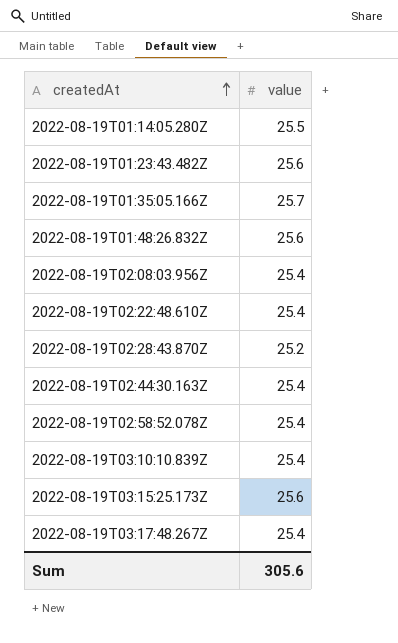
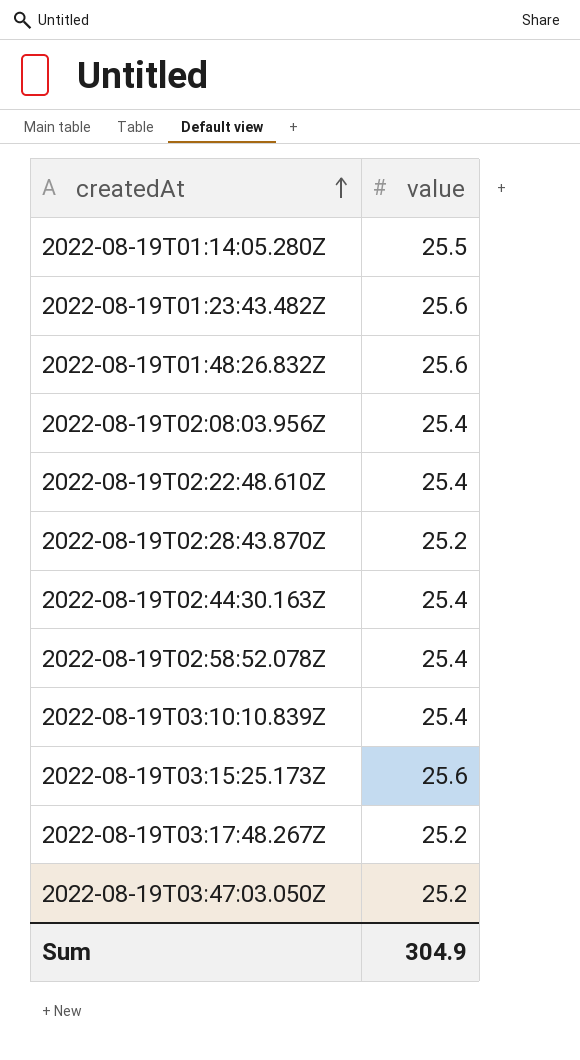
row 2022-08-19T01:35:05.166Z: 25.7 -> none
2022-08-19T03:17:48.267Z | value: 25.4 -> 25.2
row 2022-08-19T03:47:03.050Z: none -> 25.2
Sum | value: 305.6 -> 304.9

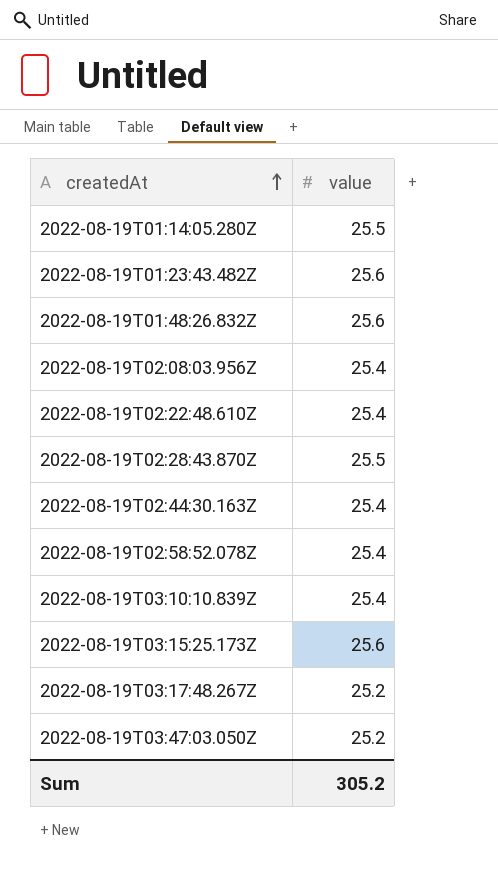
2022-08-19T02:28:43.870Z | value: 25.2 -> 25.5
Sum | value: 304.9 -> 305.2

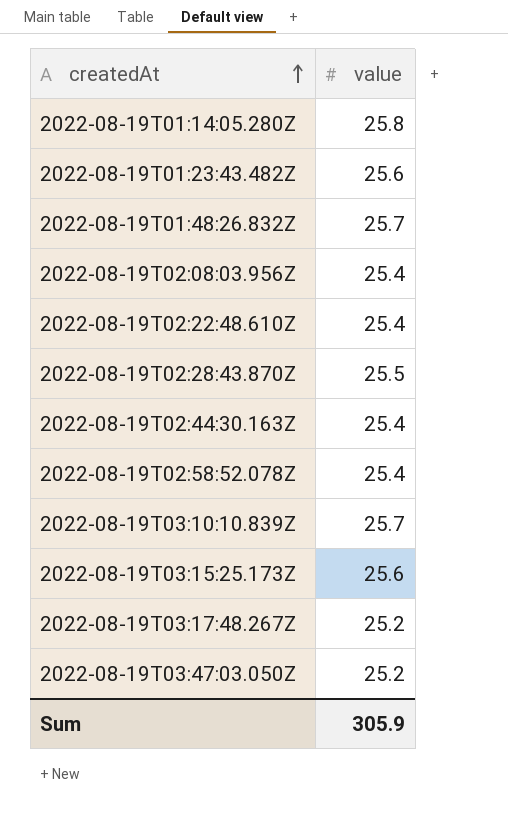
2022-08-19T01:14:05.280Z | value: 25.5 -> 25.8
2022-08-19T01:48:26.832Z | value: 25.6 -> 25.7
2022-08-19T03:10:10.839Z | value: 25.4 -> 25.7
Sum | value: 305.2 -> 305.9

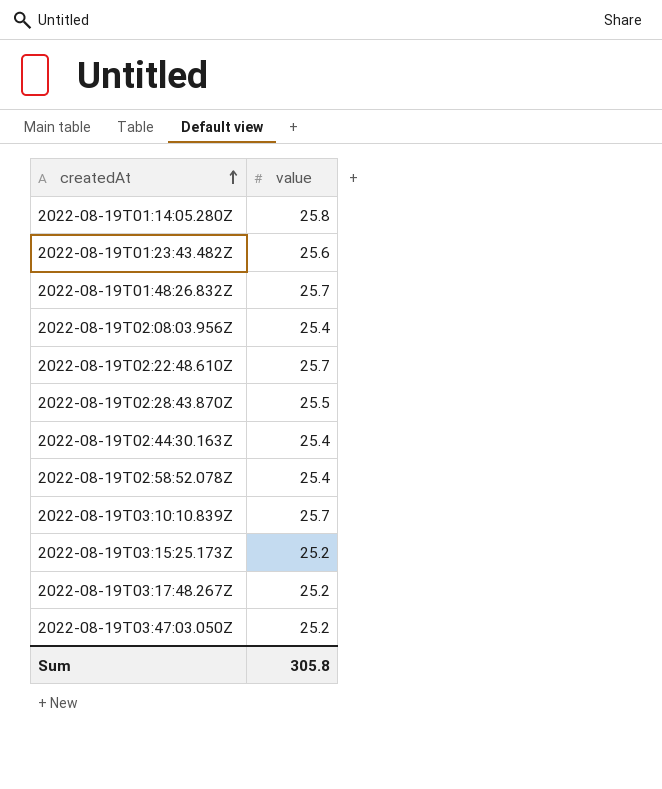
2022-08-19T02:22:48.610Z | value: 25.4 -> 25.7
2022-08-19T03:15:25.173Z | value: 25.6 -> 25.2
Sum | value: 305.9 -> 305.8

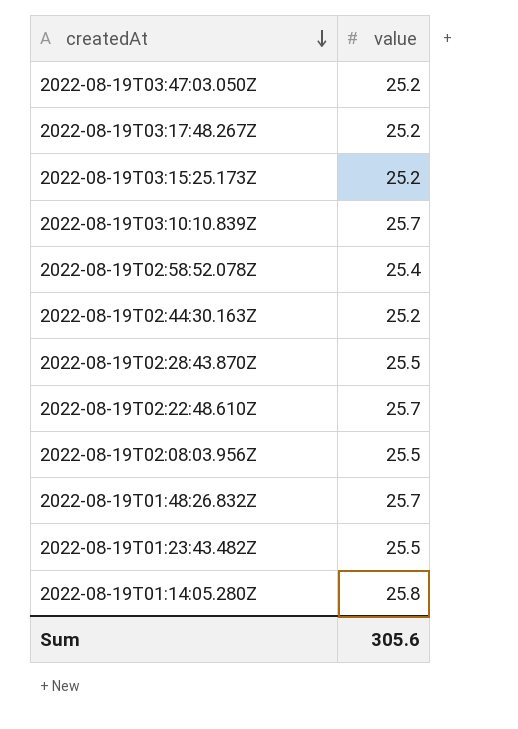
row order: createdAt ascending -> createdAt descending
2022-08-19T02:44:30.163Z | value: 25.4 -> 25.2
2022-08-19T02:08:03.956Z | value: 25.4 -> 25.5
2022-08-19T01:23:43.482Z | value: 25.6 -> 25.5
Sum | value: 305.8 -> 305.6

